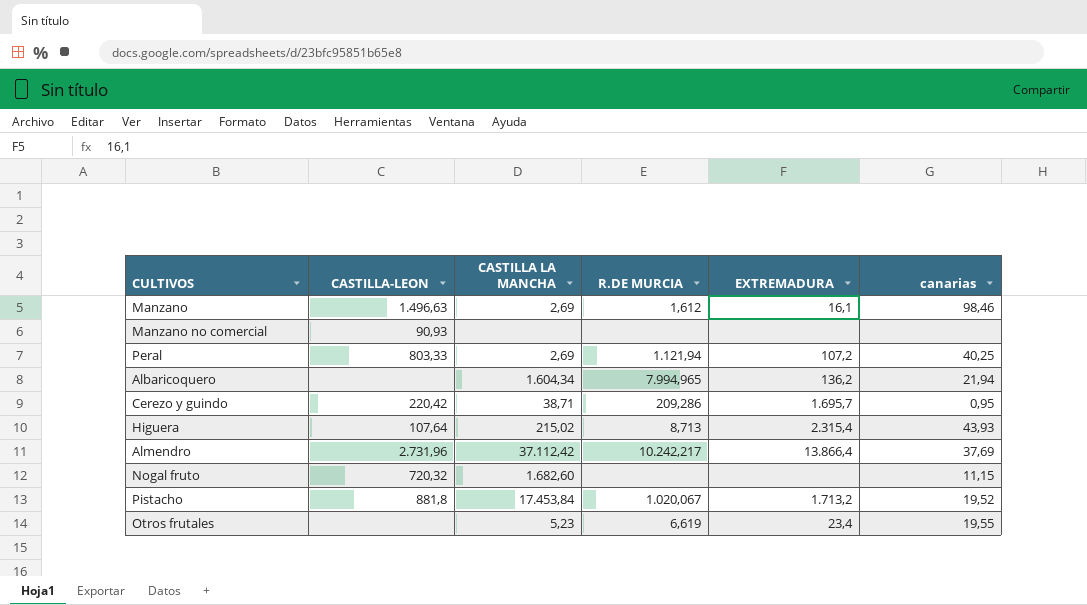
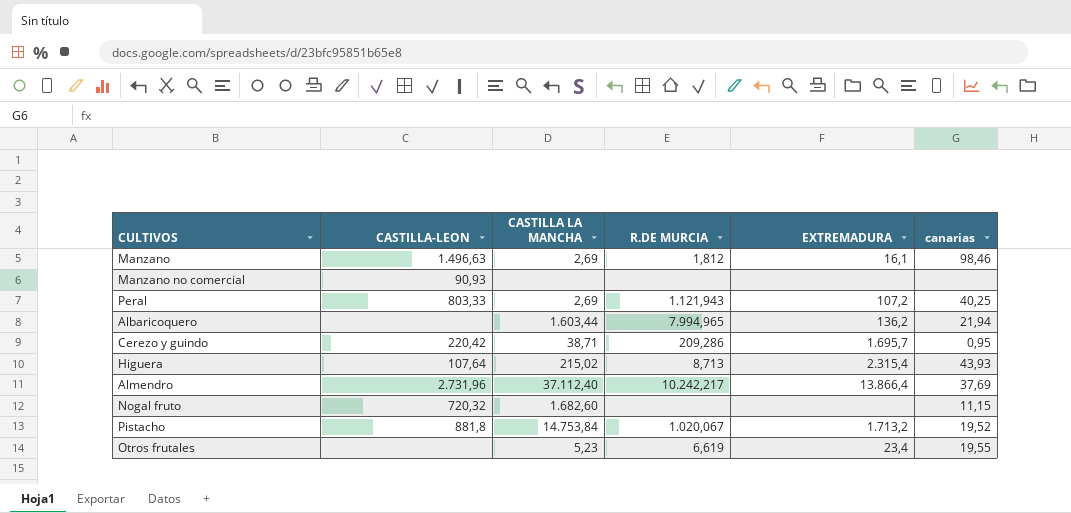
Manzano | R.DE MURCIA: 1,612 -> 1,812
Peral | R.DE MURCIA: 1.121,94 -> 1.121,943
Albaricoquero | CASTILLA LA MANCHA: 1.604,34 -> 1.603,44
Almendro | CASTILLA LA MANCHA: 37.112,42 -> 37.112,40
Pistacho | CASTILLA LA MANCHA: 17.453,84 -> 14.753,84

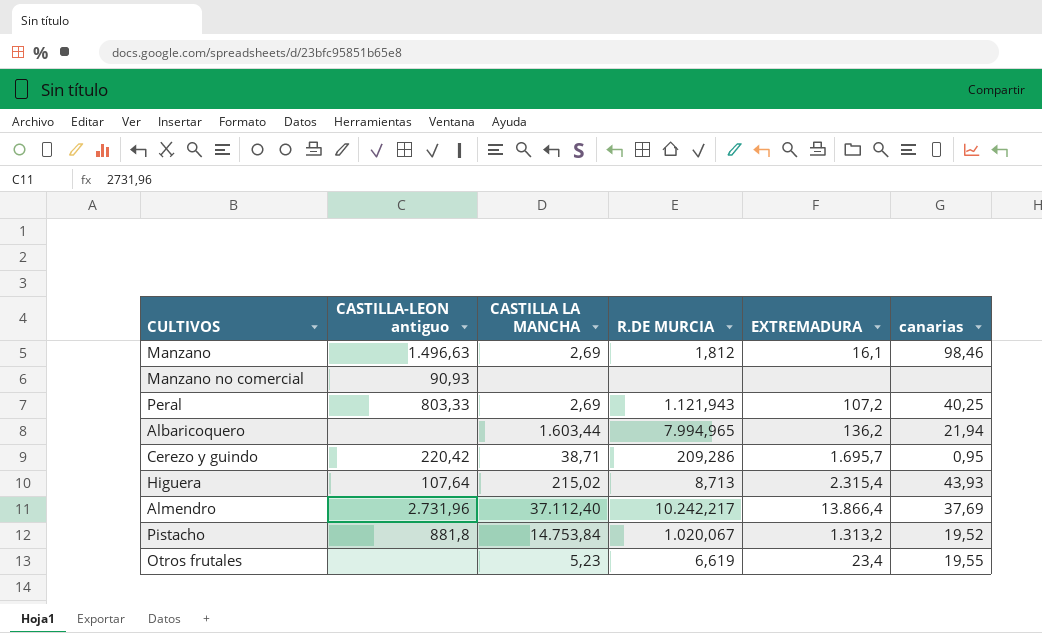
column name: CASTILLA-LEON -> CASTILLA-LEON antiguo
row Nogal fruto: 720,32 | 1.682,60 | none | none | 11,15 -> none
Pistacho | EXTREMADURA: 1.713,2 -> 1.313,2

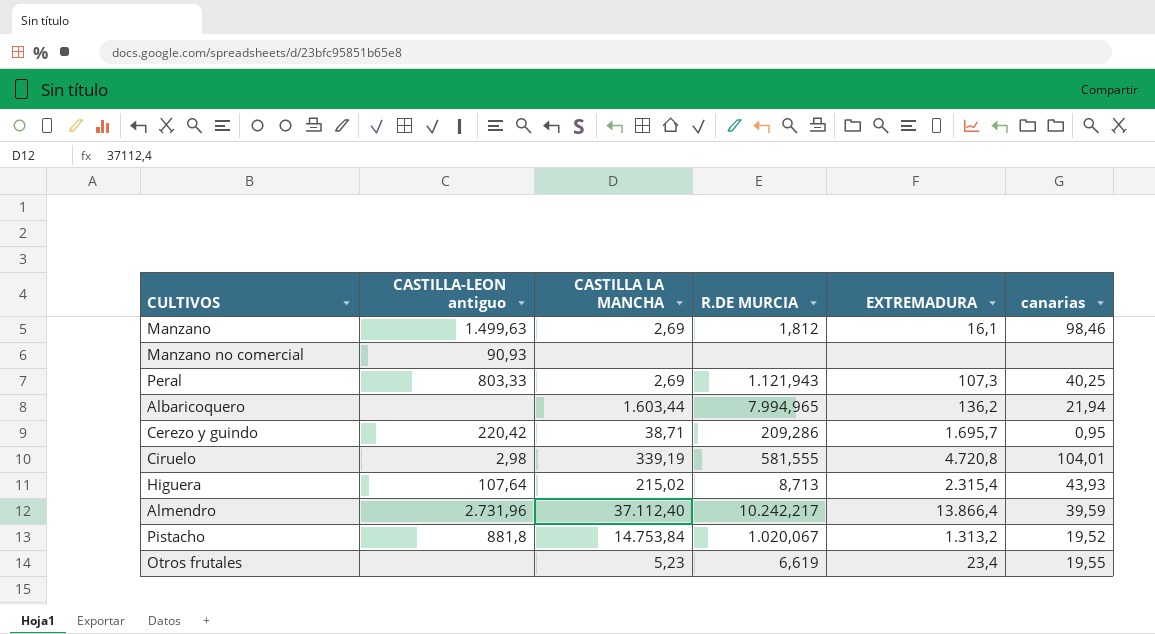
Manzano | CASTILLA-LEON antiguo: 1.496,63 -> 1.499,63
Peral | EXTREMADURA: 107,2 -> 107,3
row Ciruelo: none -> 2,98 | 339,19 | 581,555 | 4.720,8 | 104,01
Almendro | canarias: 37,69 -> 39,59

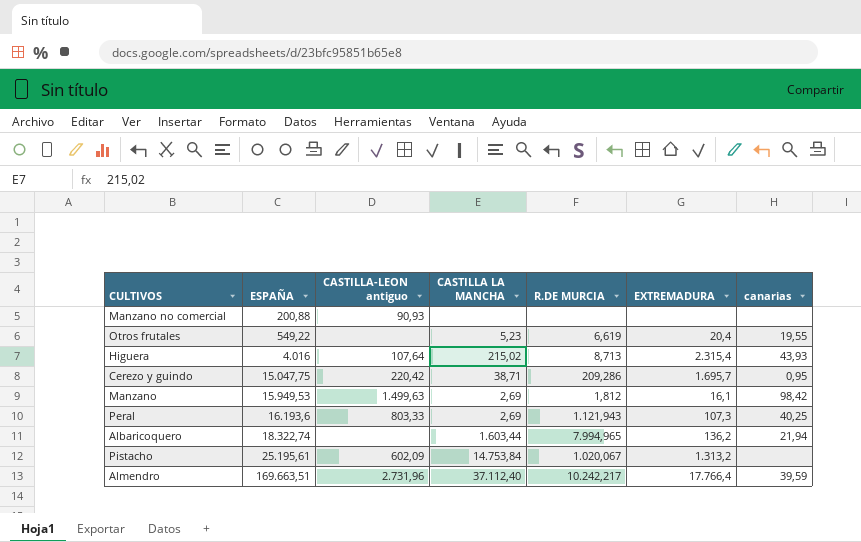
row order: none -> ESPAÑA ascending
column ESPAÑA | position: none -> 2
row Ciruelo: 2,98 | 339,19 | 581,555 | 4.720,8 | 104,01 -> none
Otros frutales | EXTREMADURA: 23,4 -> 20,4
Manzano | canarias: 98,46 -> 98,42
Pistacho | CASTILLA-LEON antiguo: 881,8 -> 602,09
Pistacho | canarias: 19,52 -> none
Almendro | EXTREMADURA: 13.866,4 -> 17.766,4

